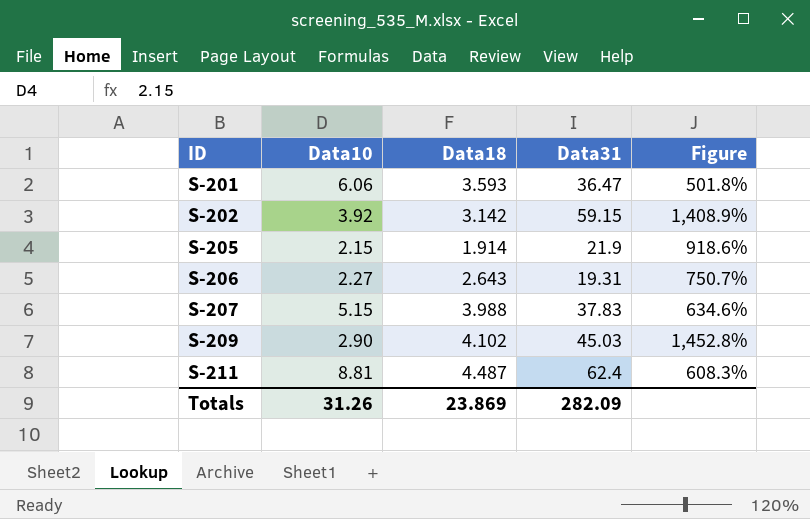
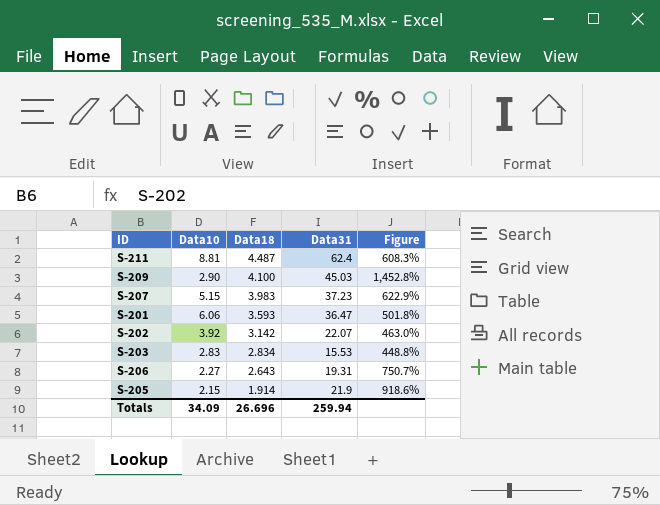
row order: ID ascending -> Data18 descending
S-209 | Data18: 4.102 -> 4.100
S-207 | Data18: 3.988 -> 3.983
S-207 | Data31: 37.83 -> 37.23
S-207 | Figure: 634.6% -> 622.9%
S-202 | Data31: 59.15 -> 22.07
S-202 | Figure: 1,408.9% -> 463.0%
row S-203: none -> 2.83 | 2.834 | 15.53 | 448.8%
Totals | Data10: 31.26 -> 34.09
Totals | Data18: 23.869 -> 26.696
Totals | Data31: 282.09 -> 259.94

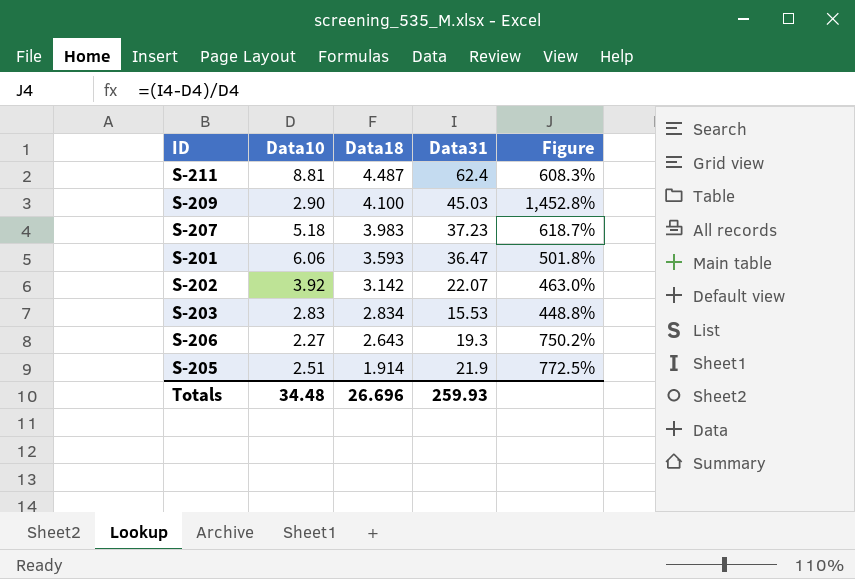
S-207 | Data10: 5.15 -> 5.18
S-207 | Figure: 622.9% -> 618.7%
S-206 | Data31: 19.31 -> 19.3
S-206 | Figure: 750.7% -> 750.2%
S-205 | Data10: 2.15 -> 2.51
S-205 | Figure: 918.6% -> 772.5%
Totals | Data10: 34.09 -> 34.48
Totals | Data31: 259.94 -> 259.93

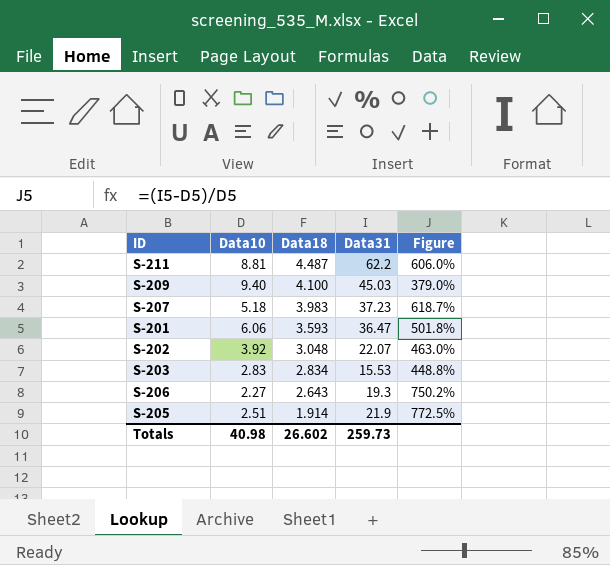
S-211 | Data31: 62.4 -> 62.2
S-211 | Figure: 608.3% -> 606.0%
S-209 | Data10: 2.90 -> 9.40
S-209 | Figure: 1,452.8% -> 379.0%
S-202 | Data18: 3.142 -> 3.048
Totals | Data10: 34.48 -> 40.98
Totals | Data18: 26.696 -> 26.602
Totals | Data31: 259.93 -> 259.73

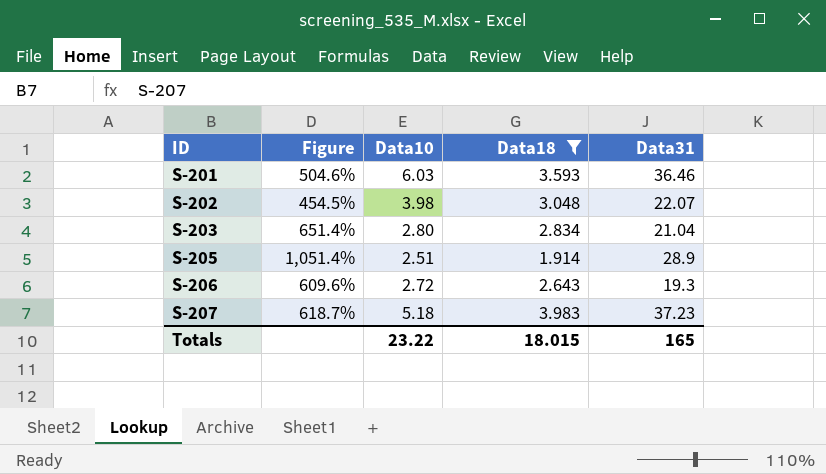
filter: none -> Data18 <= 3.983
row order: Data18 descending -> ID ascending
column Figure | position: 5 -> 2
S-201 | Figure: 501.8% -> 504.6%
S-201 | Data10: 6.06 -> 6.03
S-201 | Data31: 36.47 -> 36.46
S-202 | Figure: 463.0% -> 454.5%
S-202 | Data10: 3.92 -> 3.98
S-203 | Figure: 448.8% -> 651.4%
S-203 | Data10: 2.83 -> 2.80
S-203 | Data31: 15.53 -> 21.04
S-205 | Figure: 772.5% -> 1,051.4%
S-205 | Data31: 21.9 -> 28.9
S-206 | Figure: 750.2% -> 609.6%
S-206 | Data10: 2.27 -> 2.72
Totals | Data10: 40.98 -> 23.22
Totals | Data18: 26.602 -> 18.015
Totals | Data31: 259.73 -> 165

